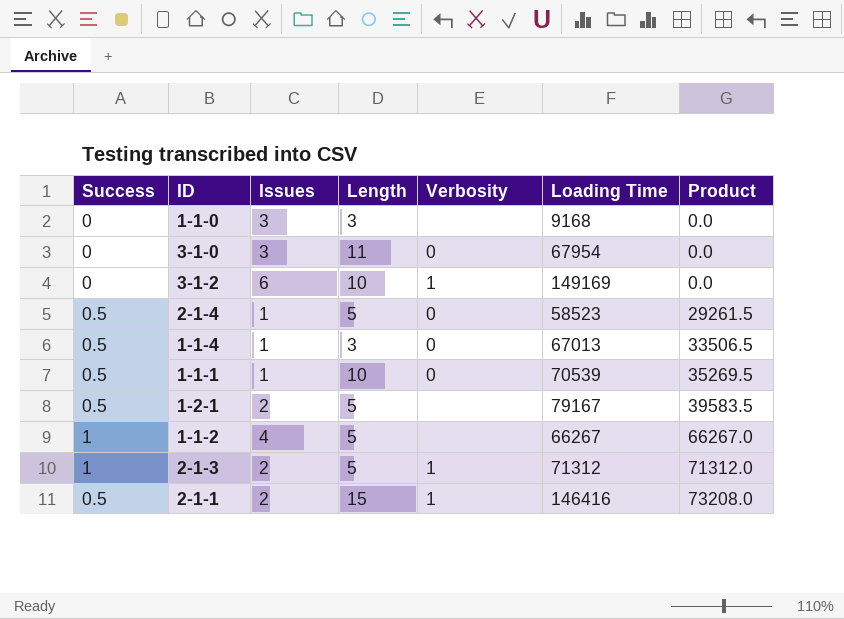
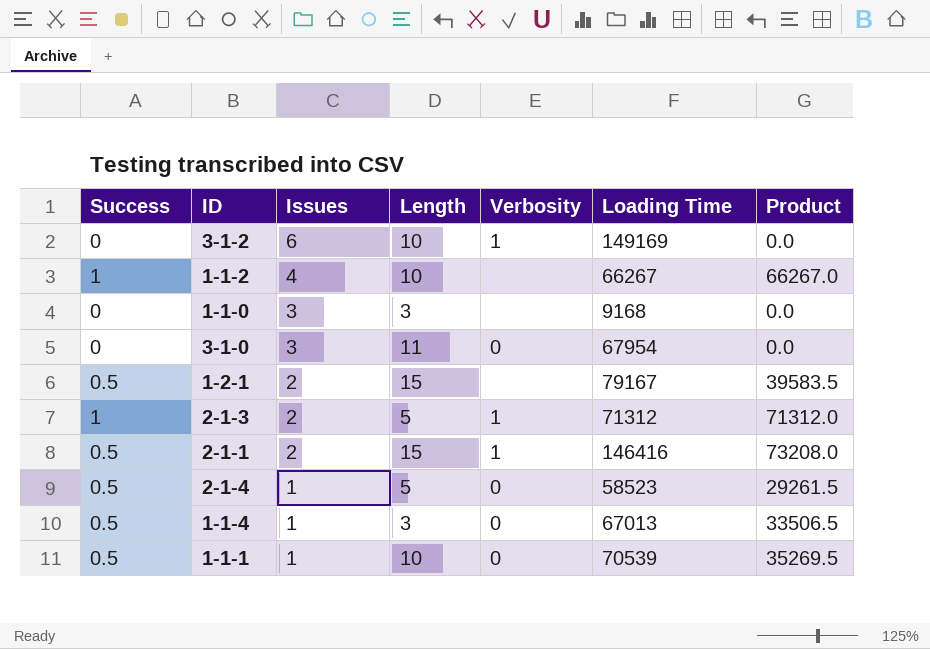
row order: Product ascending -> Issues descending
1-1-2 | Length: 5 -> 10
1-2-1 | Length: 5 -> 15

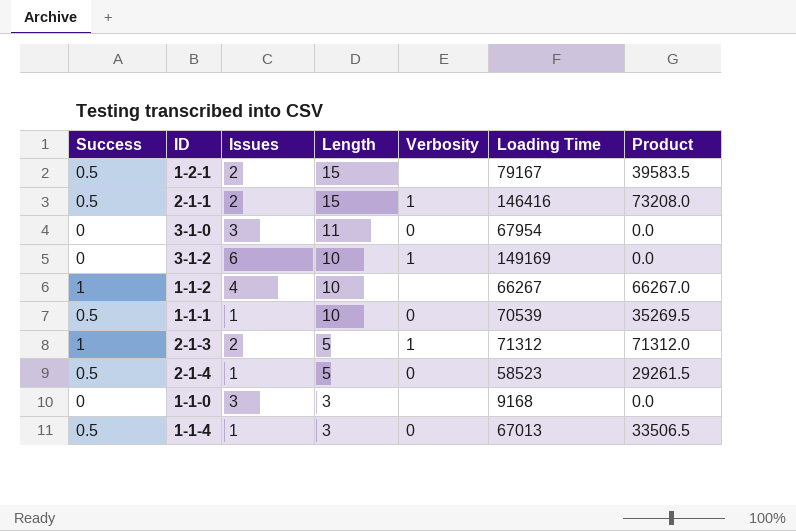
row order: Issues descending -> Length descending

